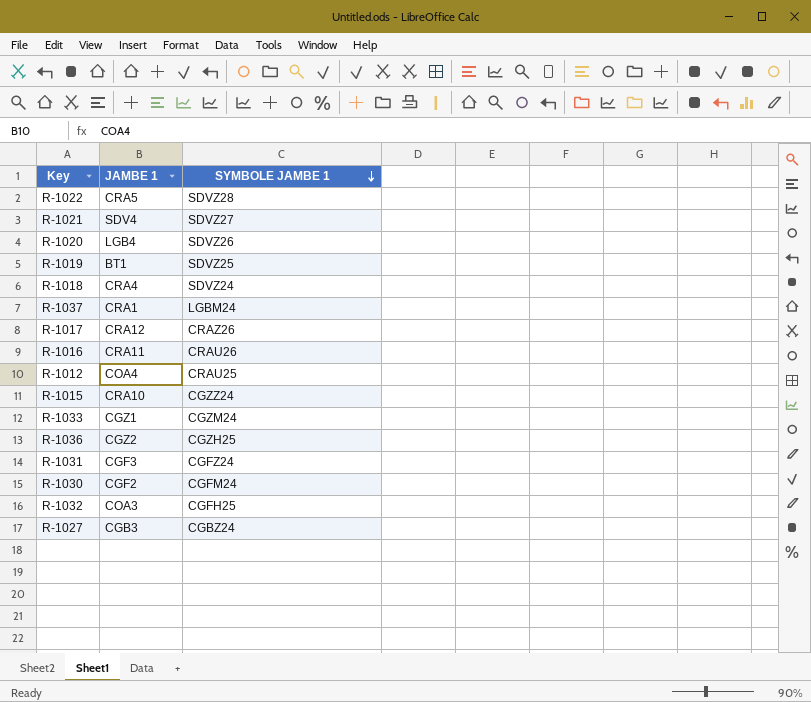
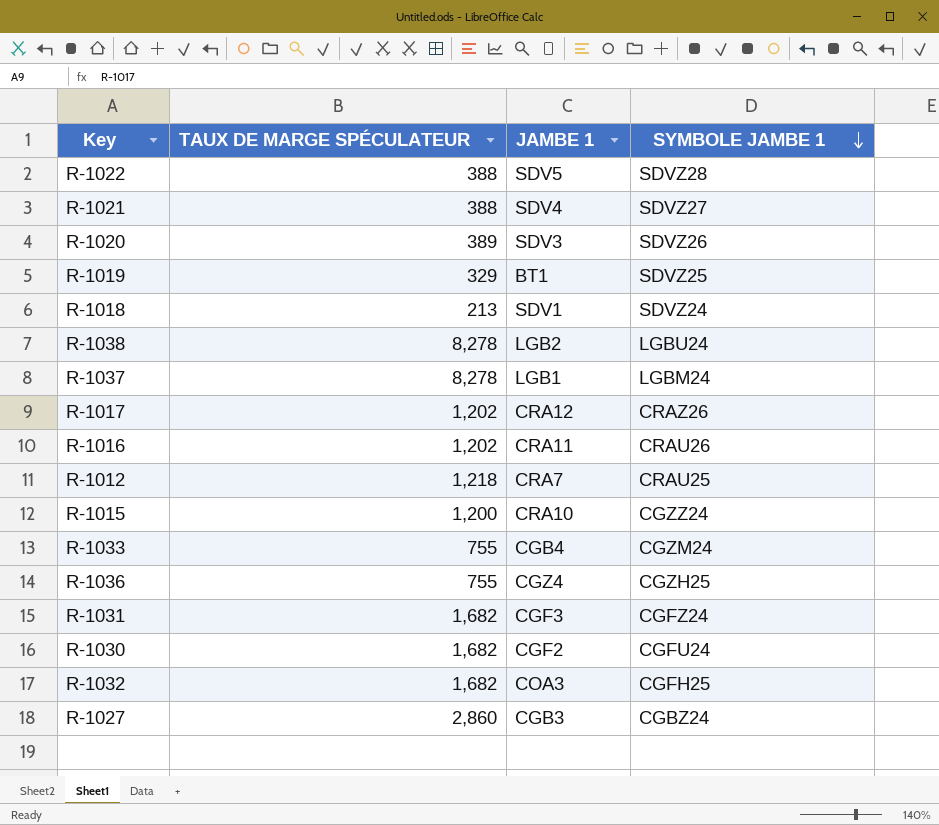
column TAUX DE MARGE SPÉCULATEUR | position: none -> 2
R-1022 | JAMBE 1: CRA5 -> SDV5
R-1020 | JAMBE 1: LGB4 -> SDV3
R-1018 | JAMBE 1: CRA4 -> SDV1
row R-1038: none -> 8,278 | LGB2 | LGBU24
R-1037 | JAMBE 1: CRA1 -> LGB1
R-1012 | JAMBE 1: COA4 -> CRA7
R-1033 | JAMBE 1: CGZ1 -> CGB4
R-1036 | JAMBE 1: CGZ2 -> CGZ4
R-1030 | SYMBOLE JAMBE 1: CGFM24 -> CGFU24

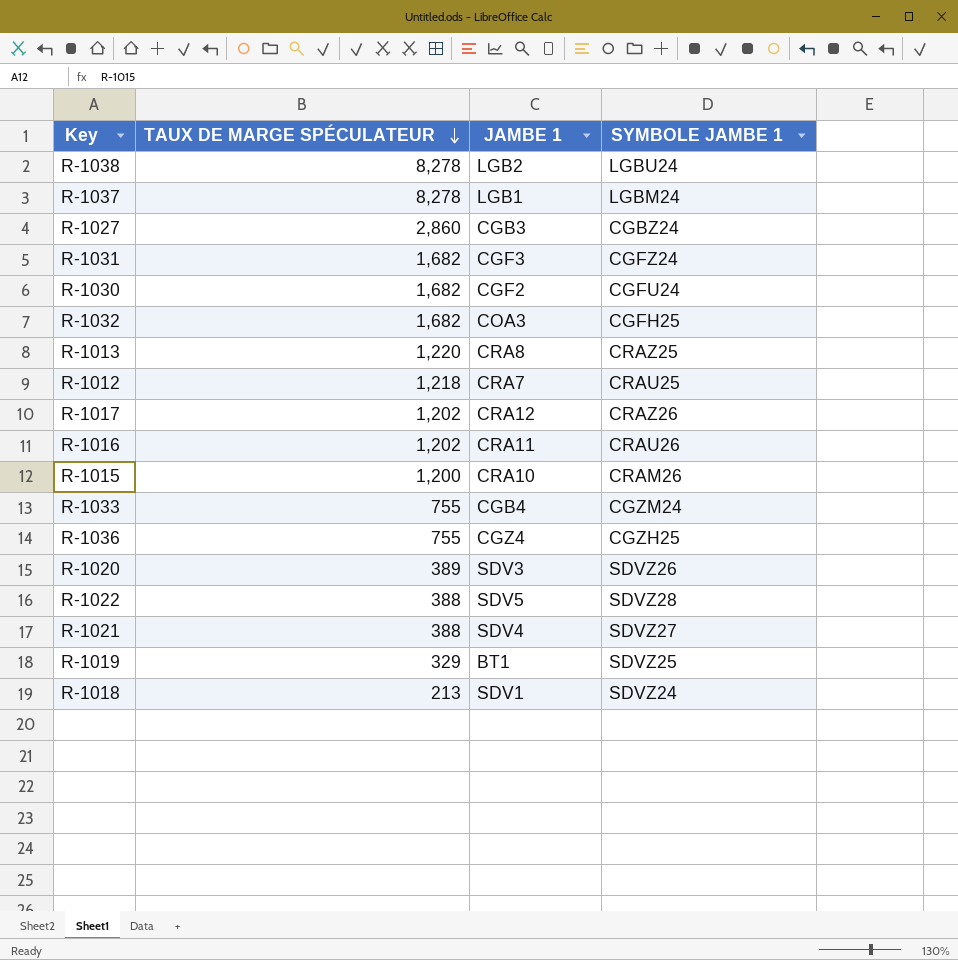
row order: SYMBOLE JAMBE 1 descending -> TAUX DE MARGE SPÉCULATEUR descending
row R-1013: none -> 1,220 | CRA8 | CRAZ25
R-1015 | SYMBOLE JAMBE 1: CGZZ24 -> CRAM26

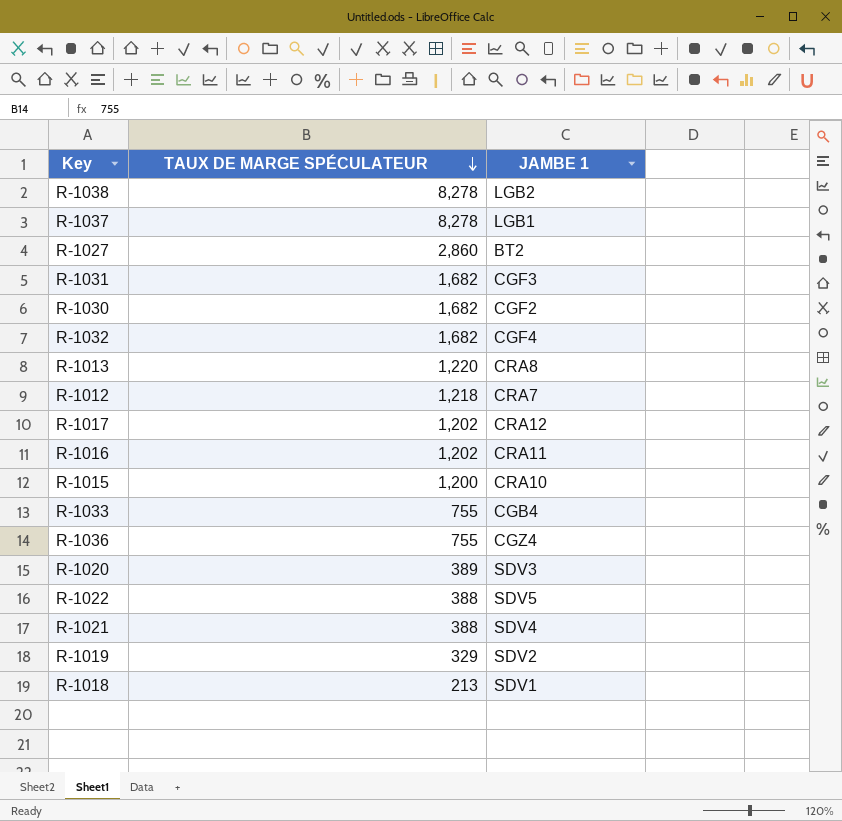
column SYMBOLE JAMBE 1 | position: 4 -> none
R-1027 | JAMBE 1: CGB3 -> BT2
R-1032 | JAMBE 1: COA3 -> CGF4
R-1019 | JAMBE 1: BT1 -> SDV2

